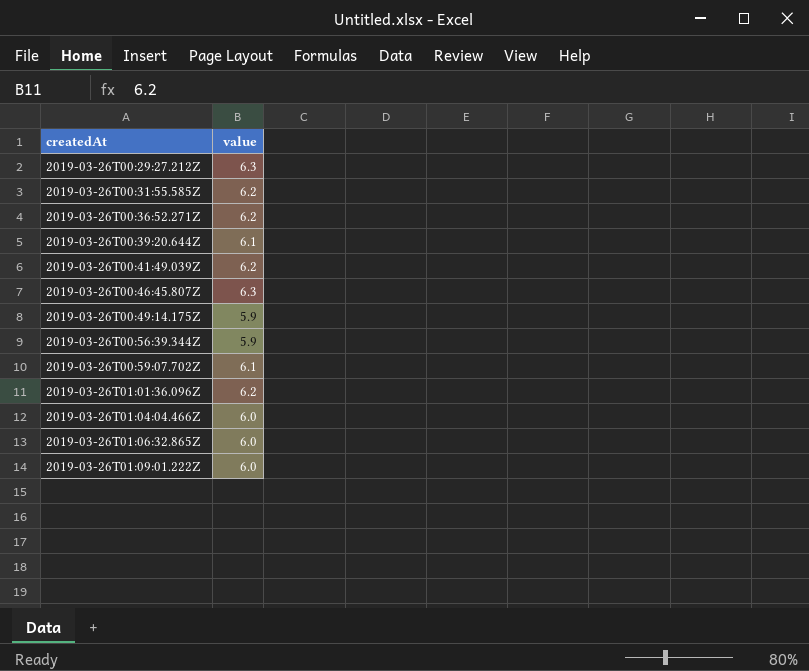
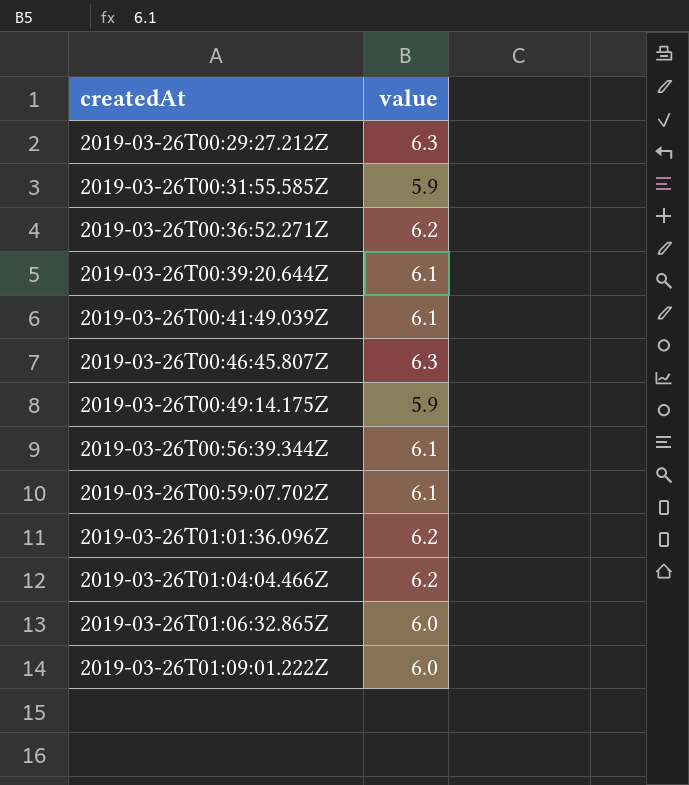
2019-03-26T00:31:55.585Z | value: 6.2 -> 5.9
2019-03-26T00:41:49.039Z | value: 6.2 -> 6.1
2019-03-26T00:56:39.344Z | value: 5.9 -> 6.1
2019-03-26T01:04:04.466Z | value: 6.0 -> 6.2

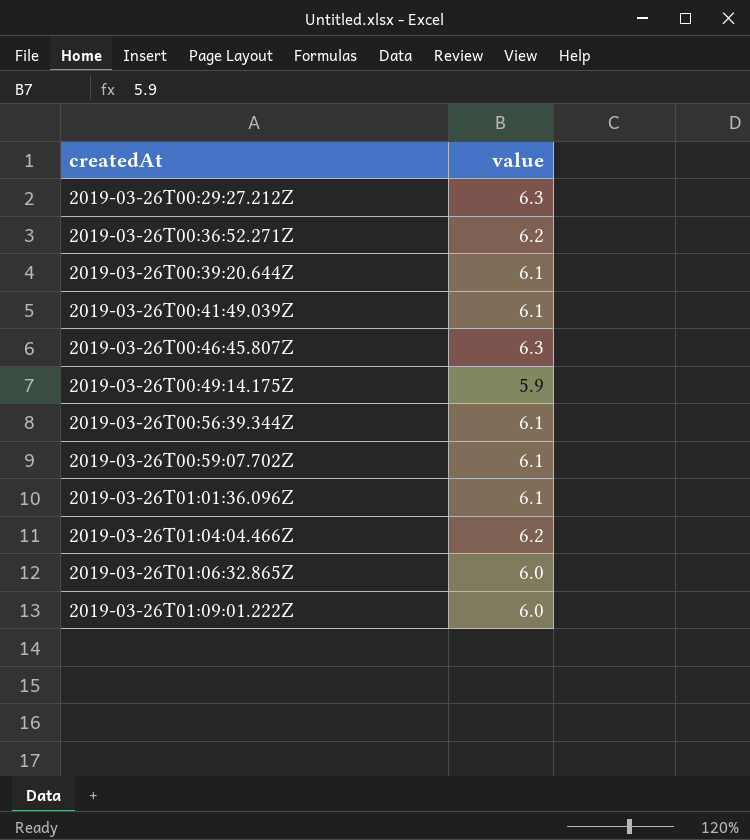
row 2019-03-26T00:31:55.585Z: 5.9 -> none
2019-03-26T01:01:36.096Z | value: 6.2 -> 6.1

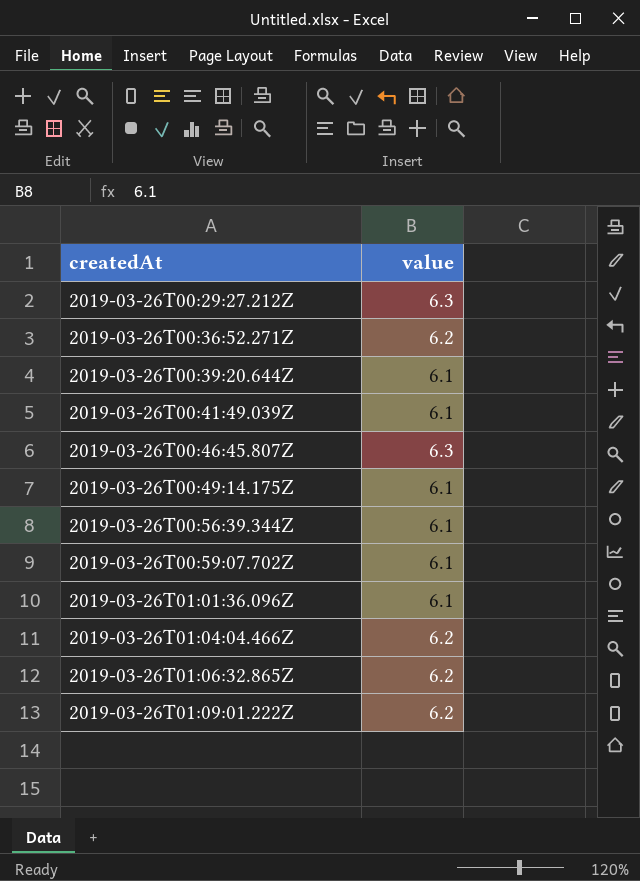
2019-03-26T00:49:14.175Z | value: 5.9 -> 6.1
2019-03-26T01:06:32.865Z | value: 6.0 -> 6.2
2019-03-26T01:09:01.222Z | value: 6.0 -> 6.2

